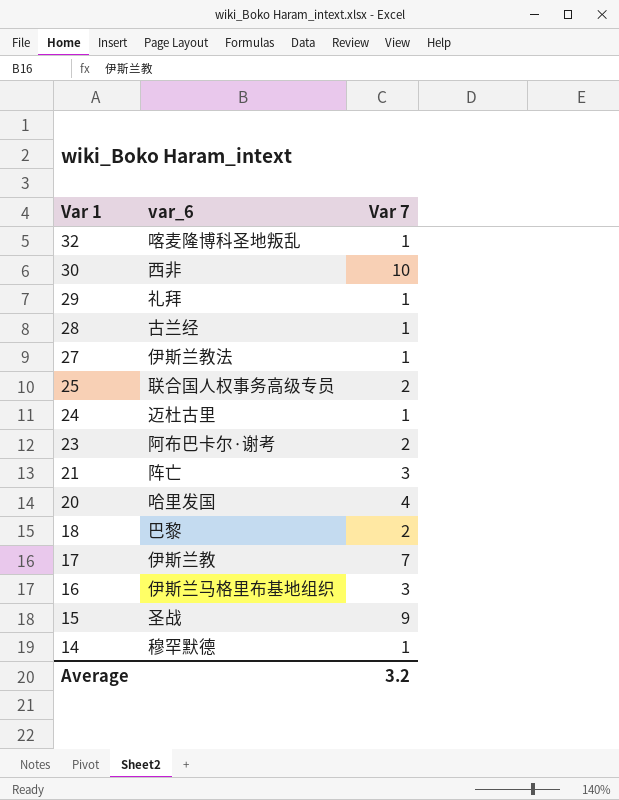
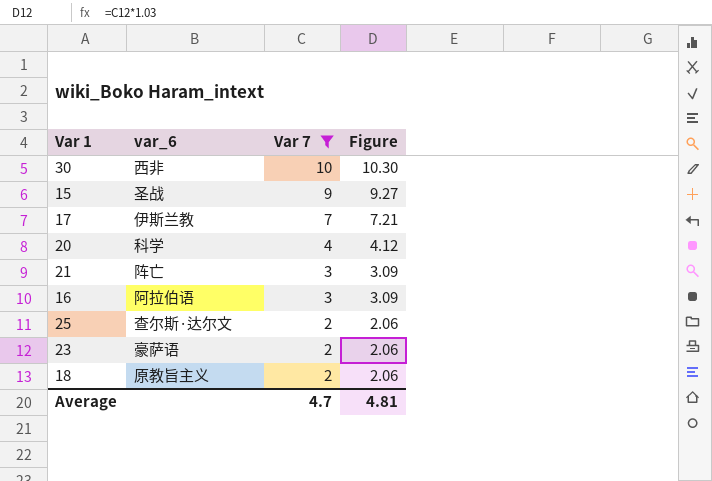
filter: none -> Var 7 != 1
row order: Var 1 descending -> Var 7 descending
column Figure | formula: none -> [Var 7] * 1.03
20 | var_6: 哈里发国 -> 科学
16 | var_6: 伊斯兰马格里布基地组织 -> 阿拉伯语
25 | var_6: 联合国人权事务高级专员 -> 查尔斯·达尔文
23 | var_6: 阿布巴卡尔·谢考 -> 豪萨语
18 | var_6: 巴黎 -> 原教旨主义
Average | Var 7: 3.2 -> 4.7

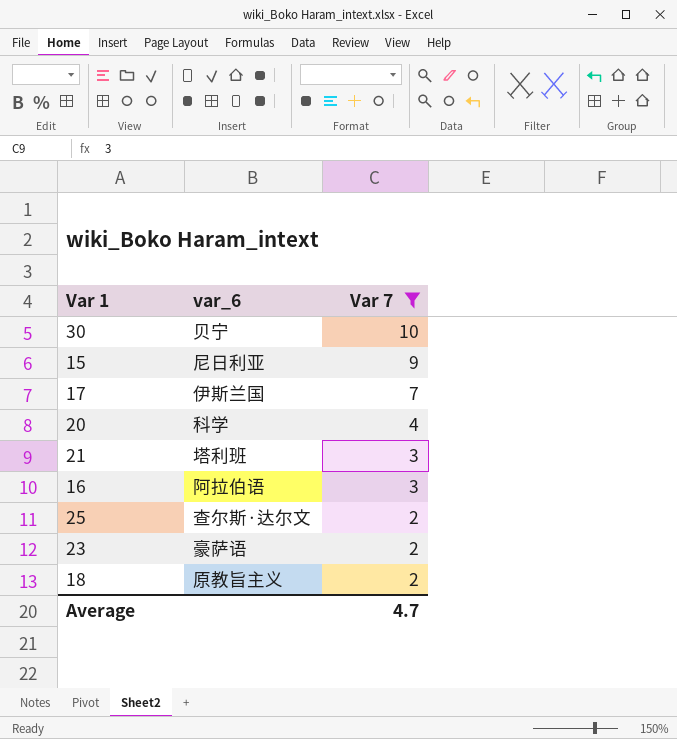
column Figure | formula: [Var 7] * 1.03 -> none
30 | var_6: 西非 -> 贝宁
15 | var_6: 圣战 -> 尼日利亚
17 | var_6: 伊斯兰教 -> 伊斯兰国
21 | var_6: 阵亡 -> 塔利班

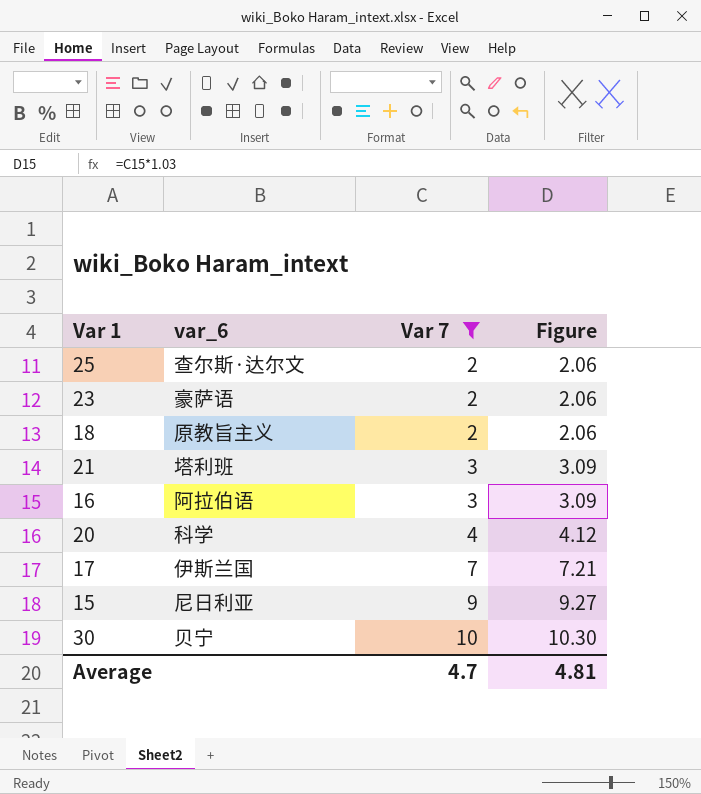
row order: Var 7 descending -> Var 7 ascending
column Figure | formula: none -> [Var 7] * 1.03

